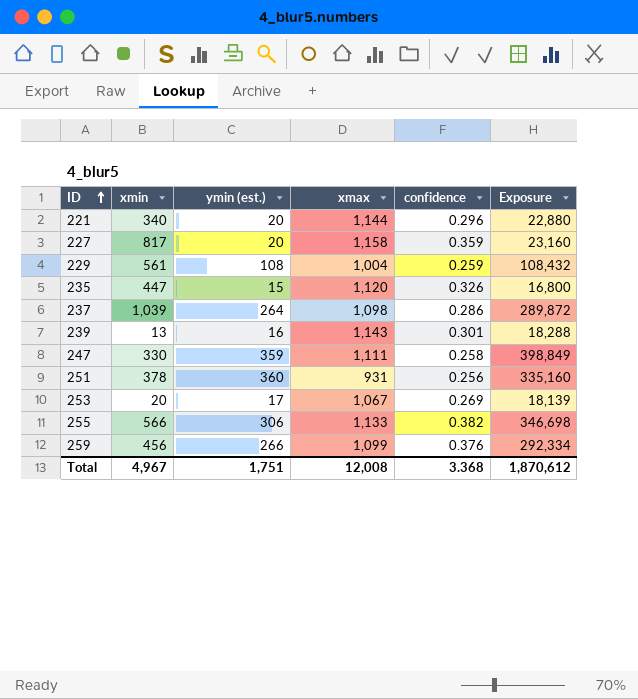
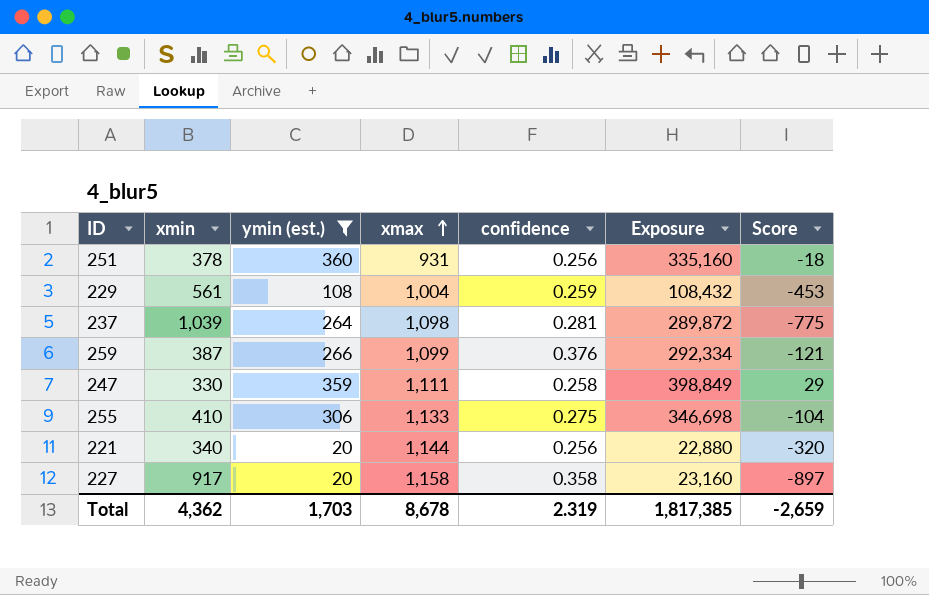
filter: none -> ymin (est.) >= 20
row order: ID ascending -> xmax ascending
column Score | formula: none -> [ymin (est.)] - [xmin]
237 | confidence: 0.286 -> 0.281
259 | xmin: 456 -> 387
255 | xmin: 566 -> 410
255 | confidence: 0.382 -> 0.275
221 | confidence: 0.296 -> 0.256
227 | xmin: 817 -> 917
227 | confidence: 0.359 -> 0.358
Total | xmin: 4,967 -> 4,362
Total | ymin (est.): 1,751 -> 1,703
Total | xmax: 12,008 -> 8,678
Total | confidence: 3.368 -> 2.319
Total | Exposure: 1,870,612 -> 1,817,385

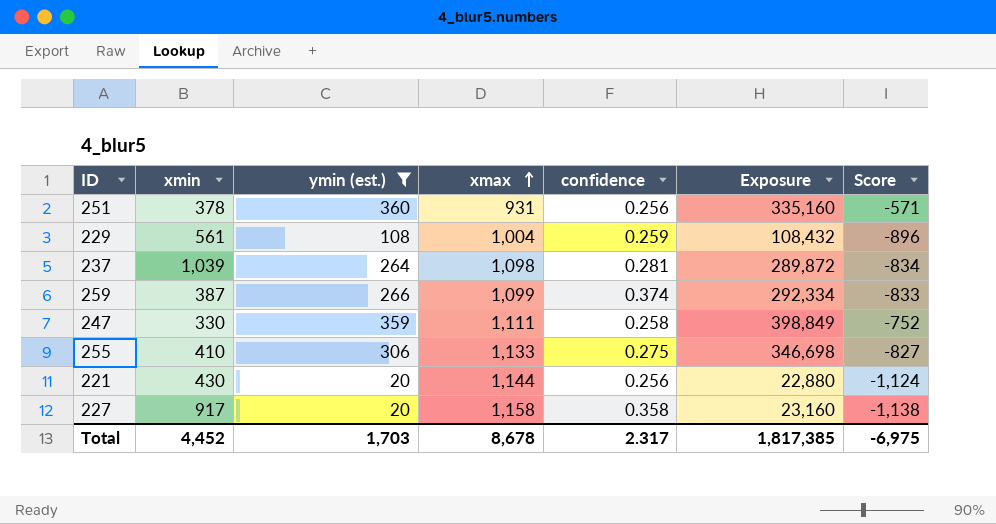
column Score | formula: [ymin (est.)] - [xmin] -> [ymin (est.)] - [xmax]
259 | confidence: 0.376 -> 0.374
221 | xmin: 340 -> 430
Total | xmin: 4,362 -> 4,452
Total | confidence: 2.319 -> 2.317
Total | Score: -2,659 -> -6,975

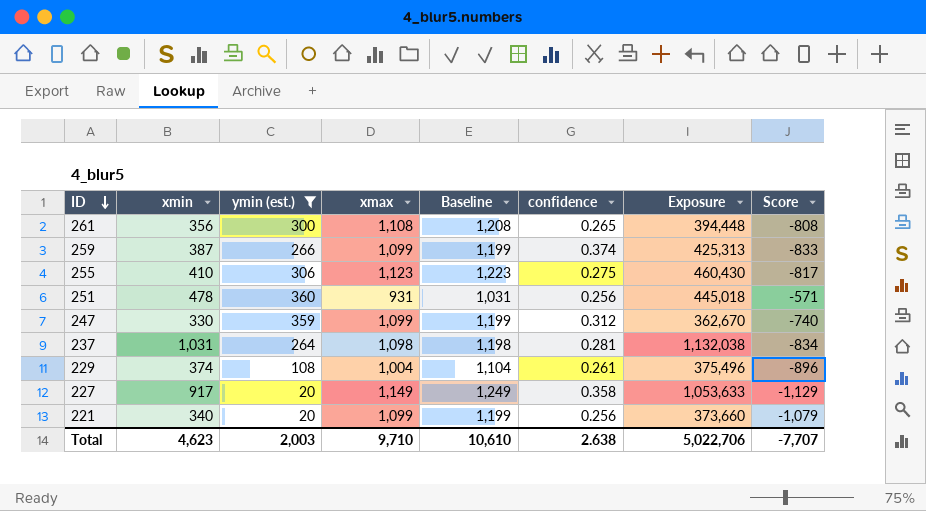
row order: xmax ascending -> ID descending
column Baseline | formula: none -> [xmax] + 100
column Exposure | formula: [ymin (est.)] * [xmax] -> [xmin] * [xmax]
row 261: none -> 356 | 300 | 1,108 | 1,208 | 0.265 | 394,448 | -808
255 | xmax: 1,133 -> 1,123
255 | Score: -827 -> -817
251 | xmin: 378 -> 478
247 | xmax: 1,111 -> 1,099
247 | confidence: 0.258 -> 0.312
247 | Score: -752 -> -740
237 | xmin: 1,039 -> 1,031
229 | xmin: 561 -> 374
229 | confidence: 0.259 -> 0.261
227 | xmax: 1,158 -> 1,149
227 | Score: -1,138 -> -1,129
221 | xmin: 430 -> 340
221 | xmax: 1,144 -> 1,099
221 | Score: -1,124 -> -1,079
Total | xmin: 4,452 -> 4,623
Total | ymin (est.): 1,703 -> 2,003
Total | xmax: 8,678 -> 9,710
Total | confidence: 2.317 -> 2.638
Total | Exposure: 1,817,385 -> 5,022,706
Total | Score: -6,975 -> -7,707

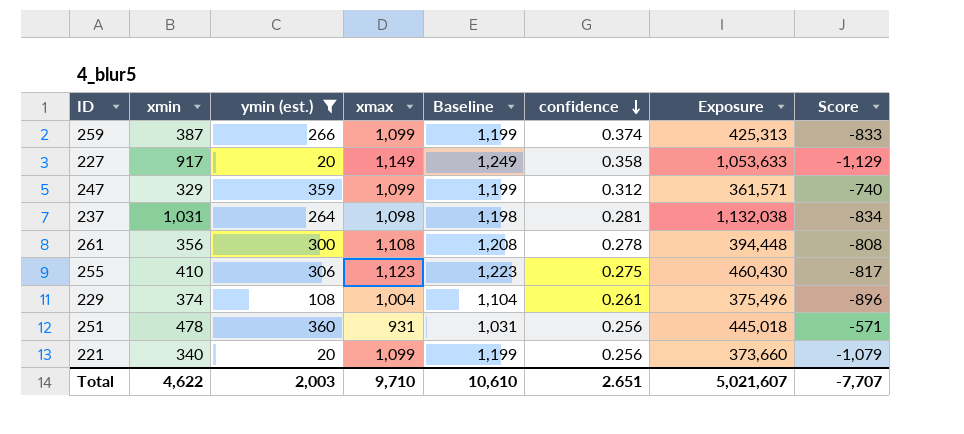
row order: ID descending -> confidence descending
247 | xmin: 330 -> 329
247 | Exposure: 362,670 -> 361,571
261 | confidence: 0.265 -> 0.278
Total | xmin: 4,623 -> 4,622
Total | confidence: 2.638 -> 2.651
Total | Exposure: 5,022,706 -> 5,021,607

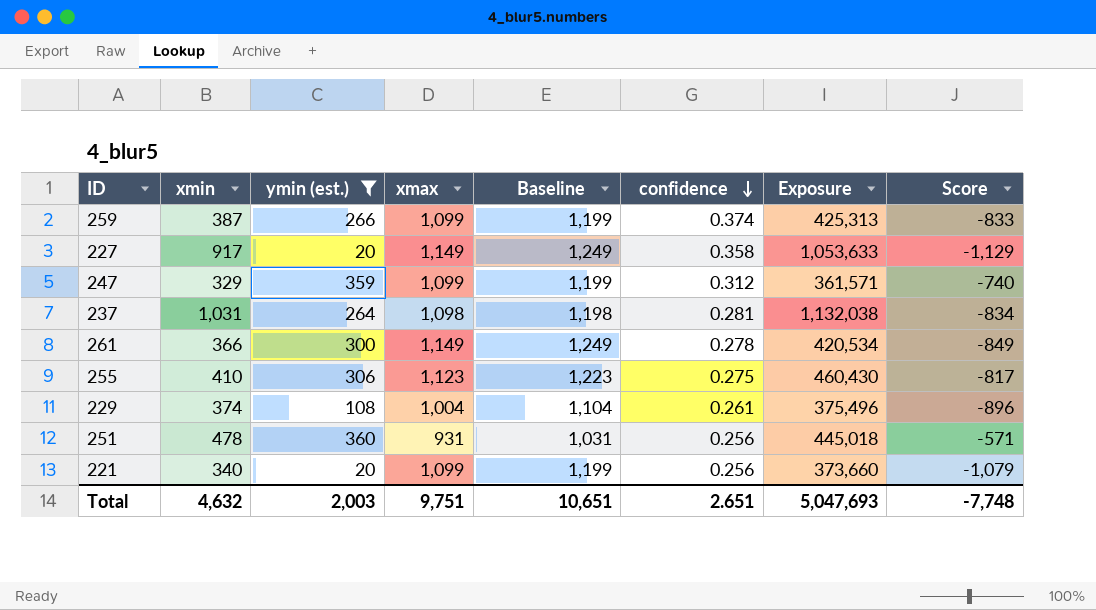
261 | xmin: 356 -> 366
261 | xmax: 1,108 -> 1,149
261 | Baseline: 1,208 -> 1,249
261 | Exposure: 394,448 -> 420,534
261 | Score: -808 -> -849
Total | xmin: 4,622 -> 4,632
Total | xmax: 9,710 -> 9,751
Total | Baseline: 10,610 -> 10,651
Total | Exposure: 5,021,607 -> 5,047,693
Total | Score: -7,707 -> -7,748

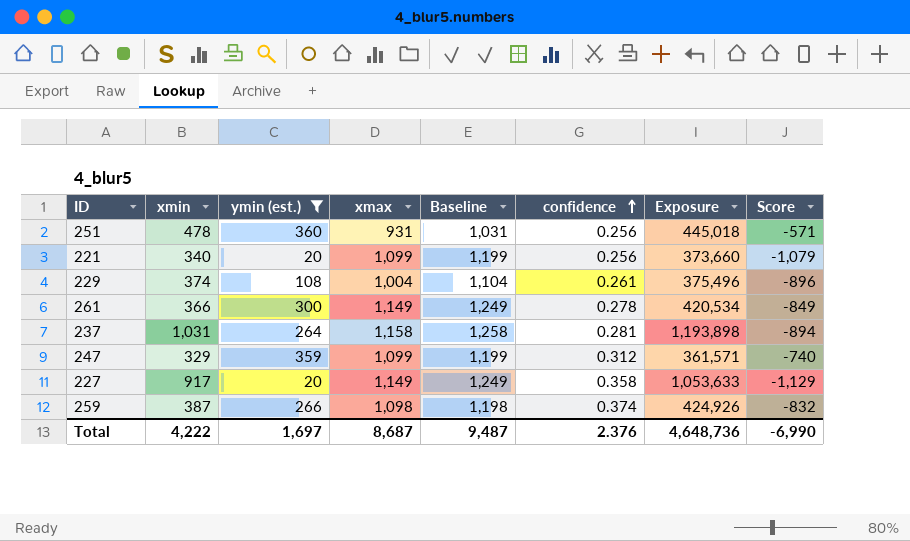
row order: confidence descending -> confidence ascending
row 255: 410 | 306 | 1,123 | 1,223 | 0.275 | 460,430 | -817 -> none
237 | xmax: 1,098 -> 1,158
237 | Baseline: 1,198 -> 1,258
237 | Exposure: 1,132,038 -> 1,193,898
237 | Score: -834 -> -894
259 | xmax: 1,099 -> 1,098
259 | Baseline: 1,199 -> 1,198
259 | Exposure: 425,313 -> 424,926
259 | Score: -833 -> -832
Total | xmin: 4,632 -> 4,222
Total | ymin (est.): 2,003 -> 1,697
Total | xmax: 9,751 -> 8,687
Total | Baseline: 10,651 -> 9,487
Total | confidence: 2.651 -> 2.376
Total | Exposure: 5,047,693 -> 4,648,736
Total | Score: -7,748 -> -6,990

